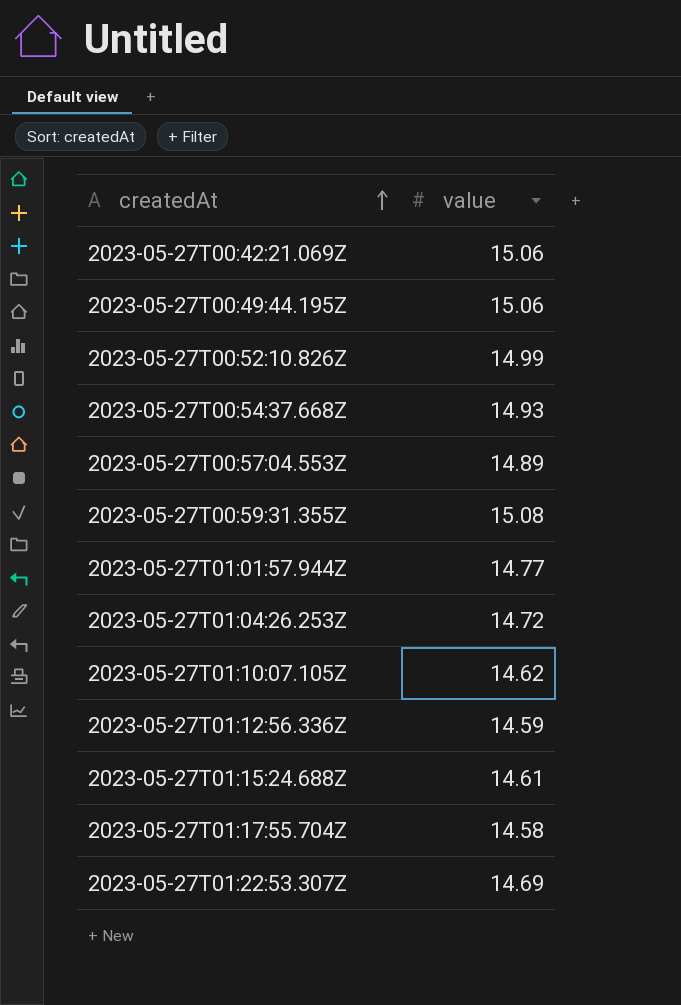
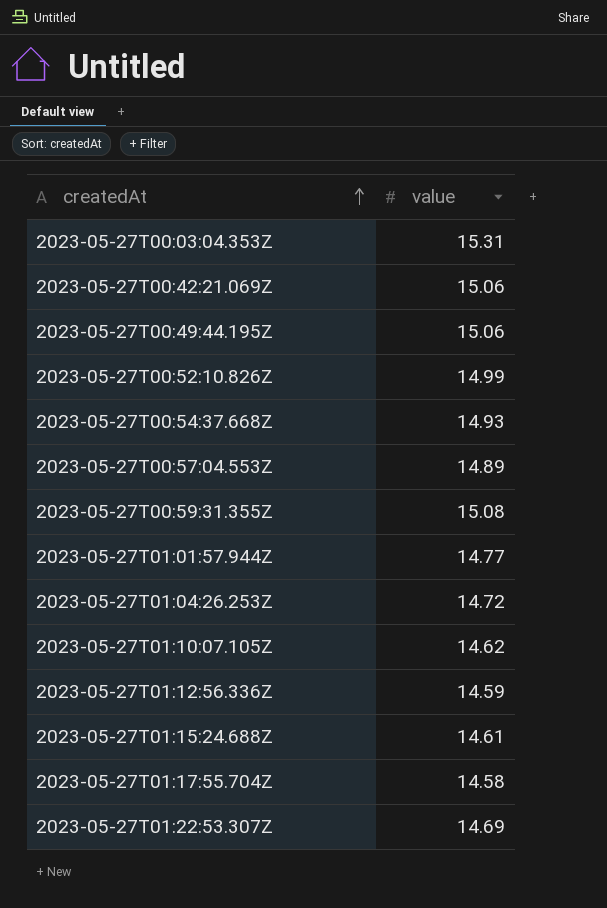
row 2023-05-27T00:03:04.353Z: none -> 15.31

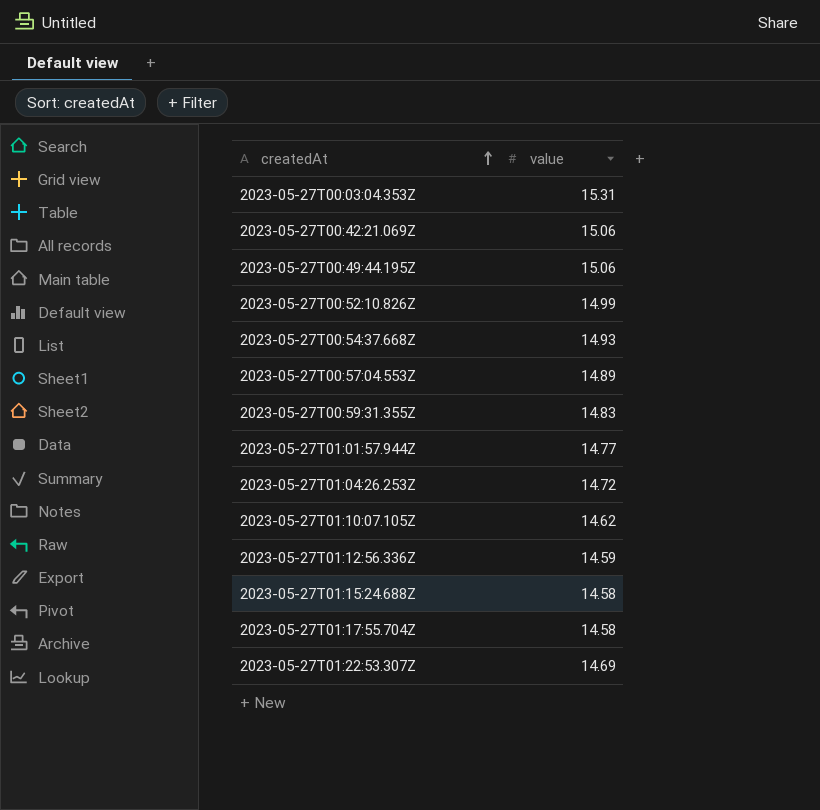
2023-05-27T00:59:31.355Z | value: 15.08 -> 14.83
2023-05-27T01:15:24.688Z | value: 14.61 -> 14.58

